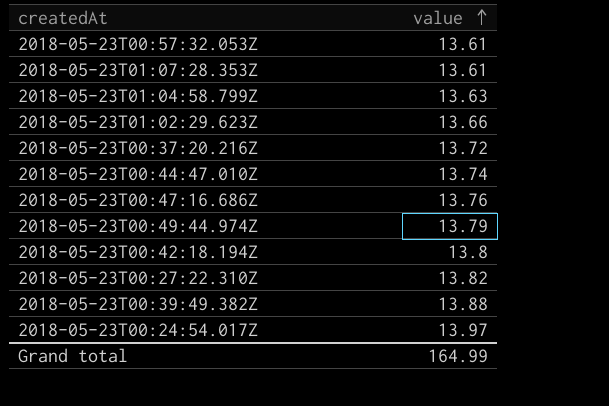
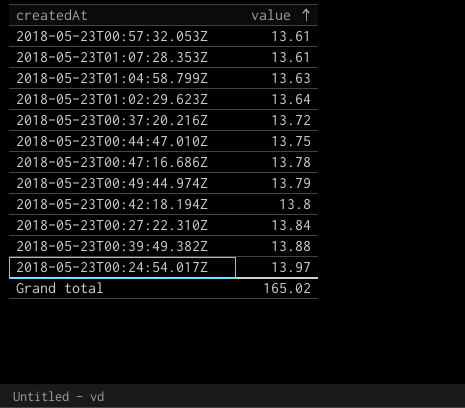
2018-05-23T01:02:29.623Z | value: 13.66 -> 13.64
2018-05-23T00:44:47.010Z | value: 13.74 -> 13.75
2018-05-23T00:47:16.686Z | value: 13.76 -> 13.78
2018-05-23T00:27:22.310Z | value: 13.82 -> 13.84
Grand total | value: 164.99 -> 165.02

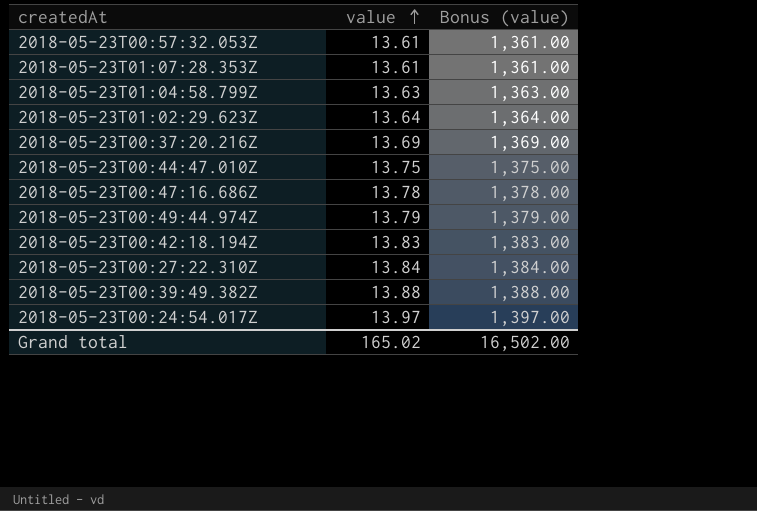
column Bonus (value) | formula: none -> [value] * 100
2018-05-23T00:37:20.216Z | value: 13.72 -> 13.69
2018-05-23T00:42:18.194Z | value: 13.8 -> 13.83

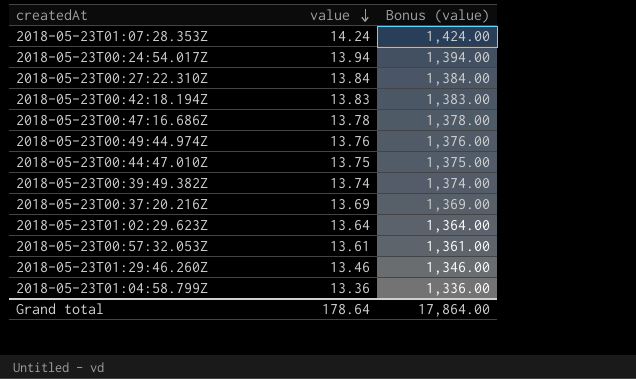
row order: value ascending -> value descending
2018-05-23T01:07:28.353Z | value: 13.61 -> 14.24
2018-05-23T01:07:28.353Z | Bonus (value): 1,361.00 -> 1,424.00
2018-05-23T00:24:54.017Z | value: 13.97 -> 13.94
2018-05-23T00:24:54.017Z | Bonus (value): 1,397.00 -> 1,394.00
2018-05-23T00:49:44.974Z | value: 13.79 -> 13.76
2018-05-23T00:49:44.974Z | Bonus (value): 1,379.00 -> 1,376.00
2018-05-23T00:39:49.382Z | value: 13.88 -> 13.74
2018-05-23T00:39:49.382Z | Bonus (value): 1,388.00 -> 1,374.00
row 2018-05-23T01:29:46.260Z: none -> 13.46 | 1,346.00
2018-05-23T01:04:58.799Z | value: 13.63 -> 13.36
2018-05-23T01:04:58.799Z | Bonus (value): 1,363.00 -> 1,336.00
Grand total | value: 165.02 -> 178.64
Grand total | Bonus (value): 16,502.00 -> 17,864.00

